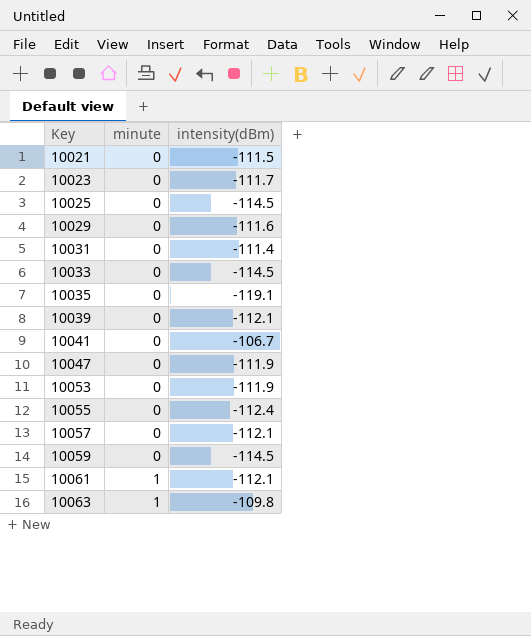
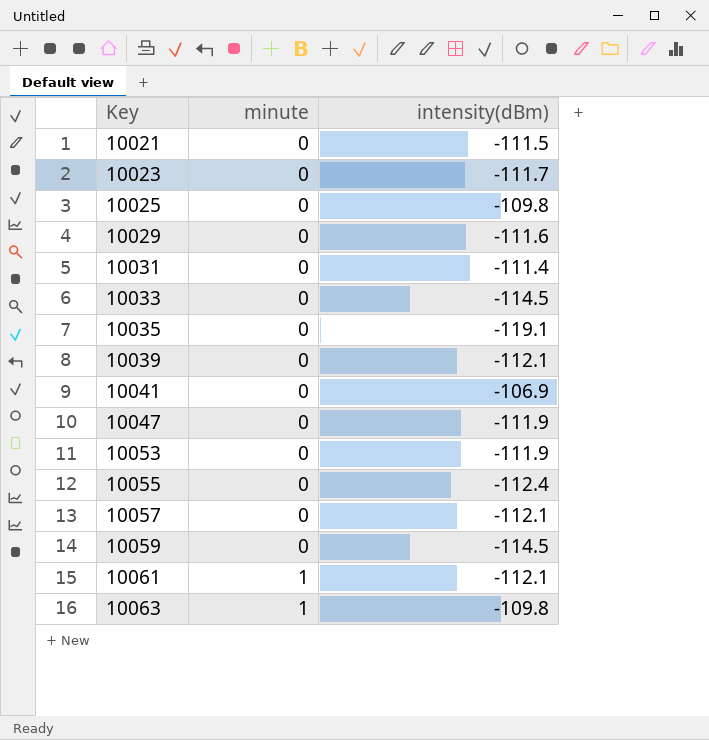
10025 | intensity(dBm): -114.5 -> -109.8
10041 | intensity(dBm): -106.7 -> -106.9

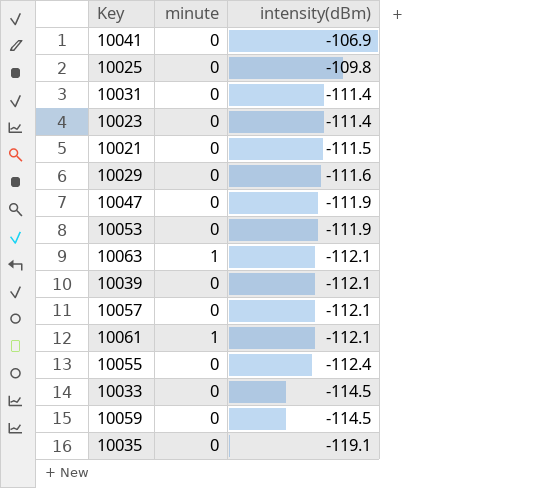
row order: Key ascending -> intensity(dBm) descending
10023 | intensity(dBm): -111.7 -> -111.4
10063 | intensity(dBm): -109.8 -> -112.1

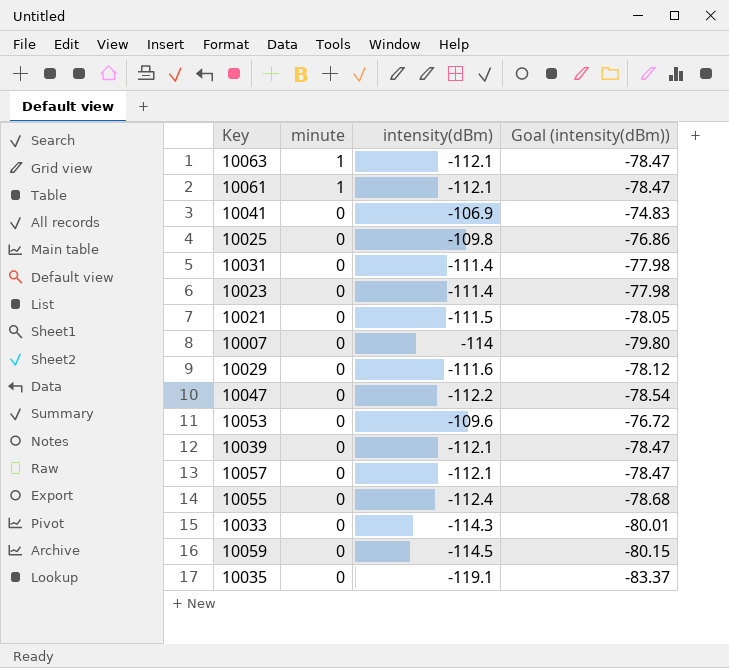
row order: intensity(dBm) descending -> minute descending
column Goal (intensity(dBm)) | formula: none -> [intensity(dBm)] * 0.7
row 10007: none -> 0 | -114 | -79.80
10047 | intensity(dBm): -111.9 -> -112.2
10053 | intensity(dBm): -111.9 -> -109.6
10033 | intensity(dBm): -114.5 -> -114.3

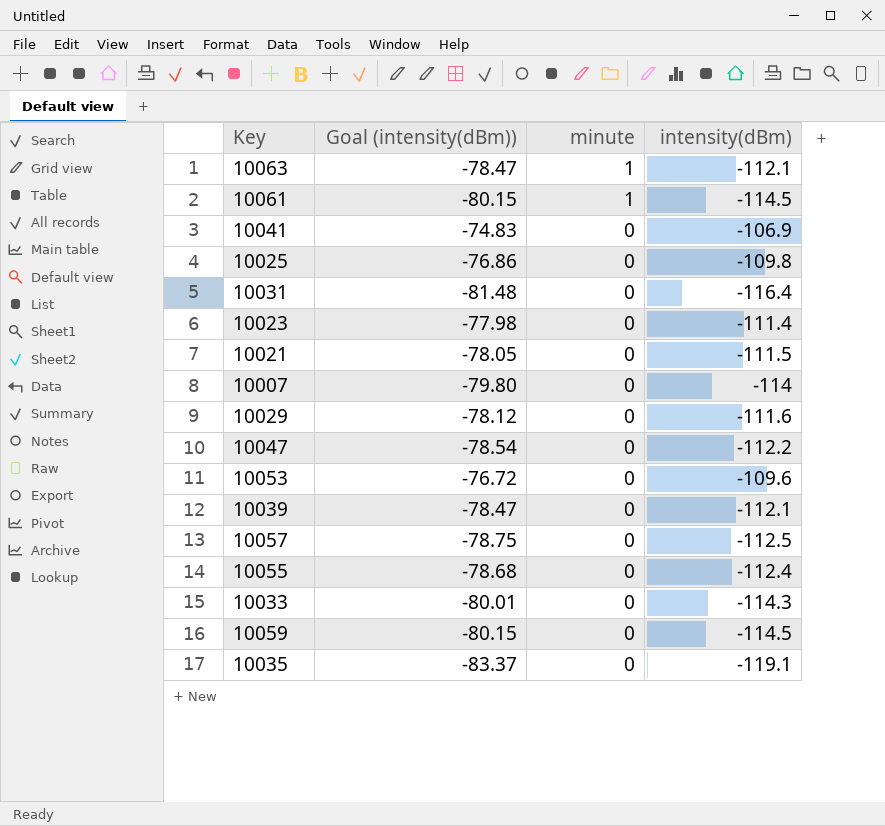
column Goal (intensity(dBm)) | position: 4 -> 2
10061 | Goal (intensity(dBm)): -78.47 -> -80.15
10061 | intensity(dBm): -112.1 -> -114.5
10031 | Goal (intensity(dBm)): -77.98 -> -81.48
10031 | intensity(dBm): -111.4 -> -116.4
10057 | Goal (intensity(dBm)): -78.47 -> -78.75
10057 | intensity(dBm): -112.1 -> -112.5

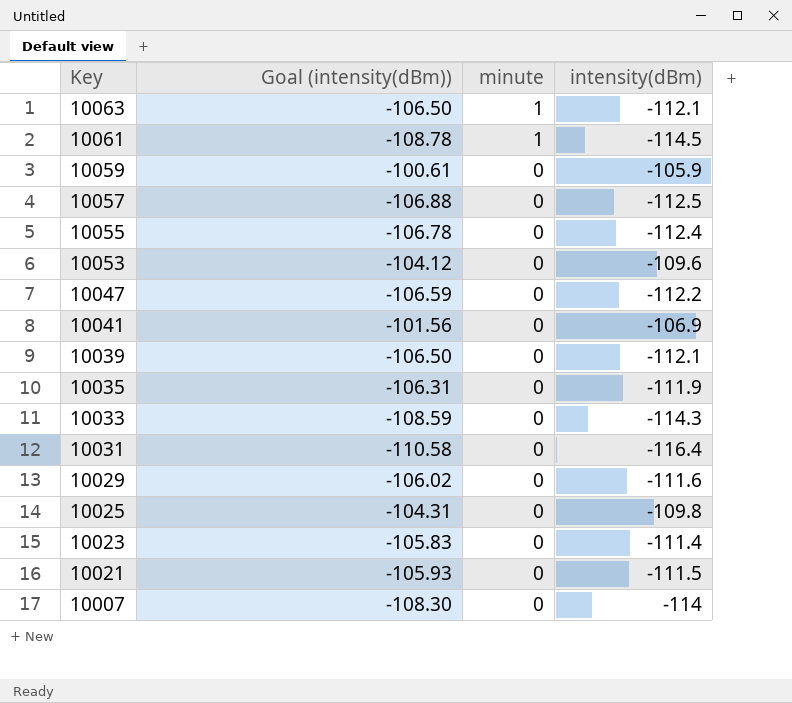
row order: minute descending -> Key descending
column Goal (intensity(dBm)) | formula: [intensity(dBm)] * 0.7 -> [intensity(dBm)] * 0.95
10059 | intensity(dBm): -114.5 -> -105.9
10035 | intensity(dBm): -119.1 -> -111.9

